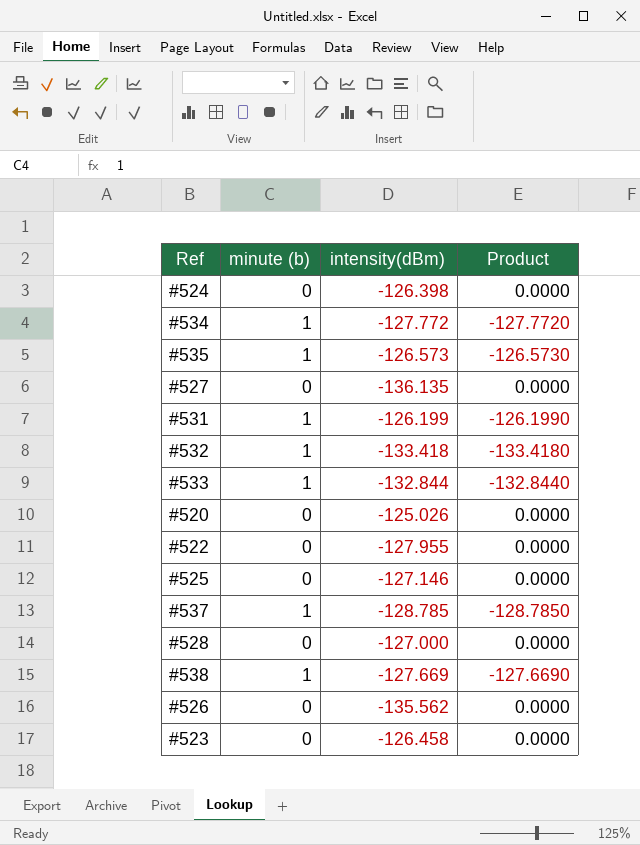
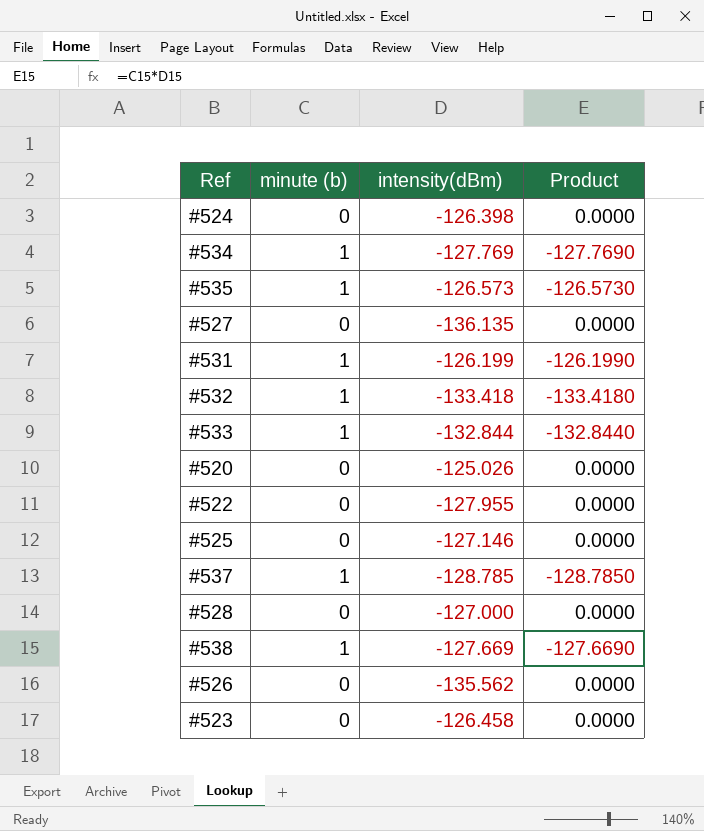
#534 | intensity(dBm): -127.772 -> -127.769
#534 | Product: -127.7720 -> -127.7690

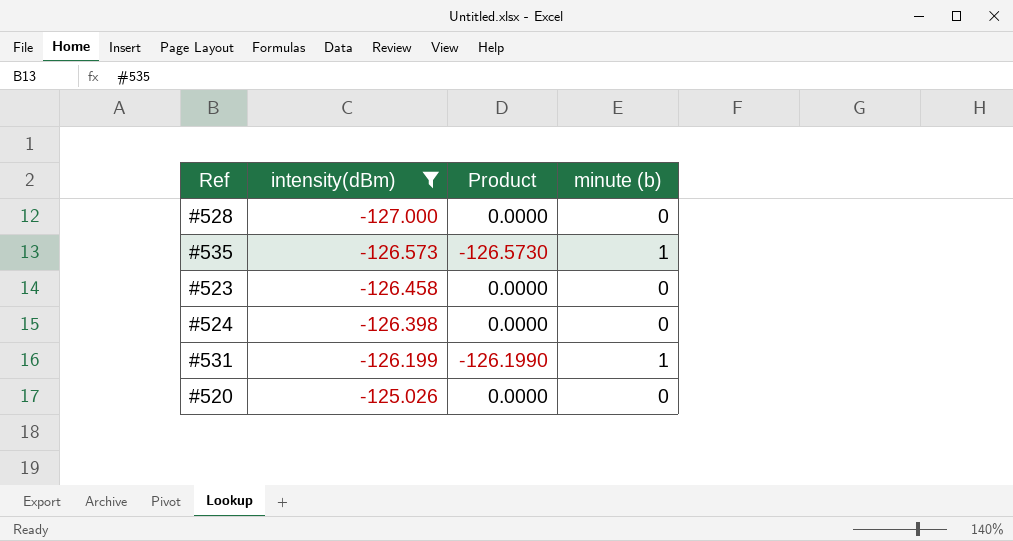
filter: none -> intensity(dBm) >= -127.000
row order: none -> intensity(dBm) ascending
column minute (b) | position: 2 -> 4

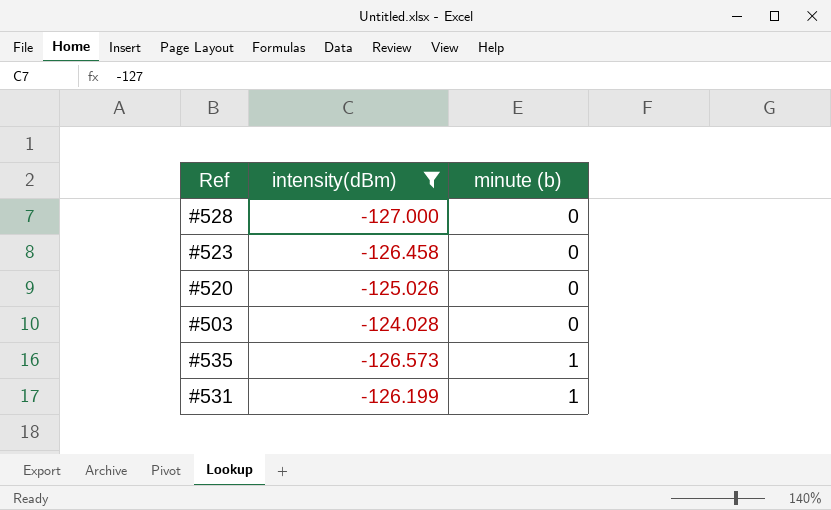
row order: intensity(dBm) ascending -> minute (b) ascending
column Product | formula: [intensity(dBm)] * [minute (b)] -> none
row #524: -126.398 | 0.0000 | 0 -> none
row #503: none -> -124.028 | 0

